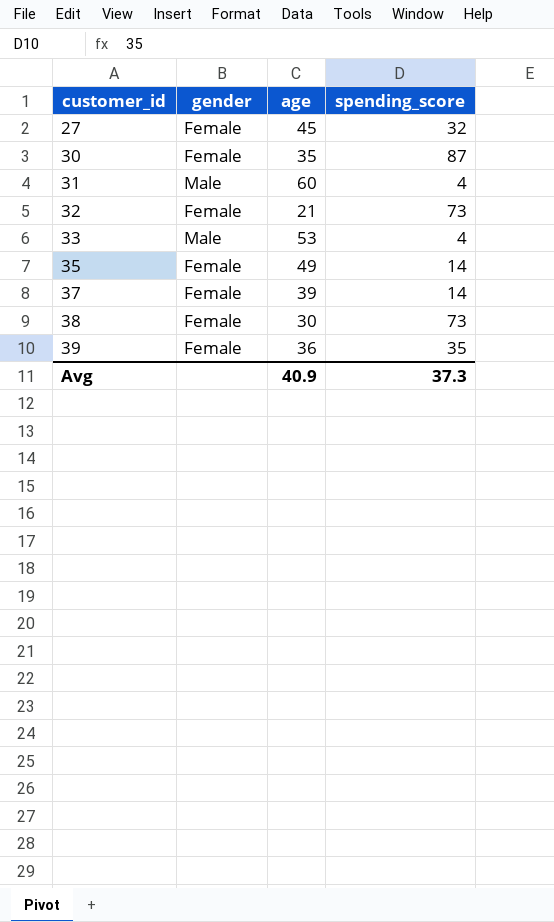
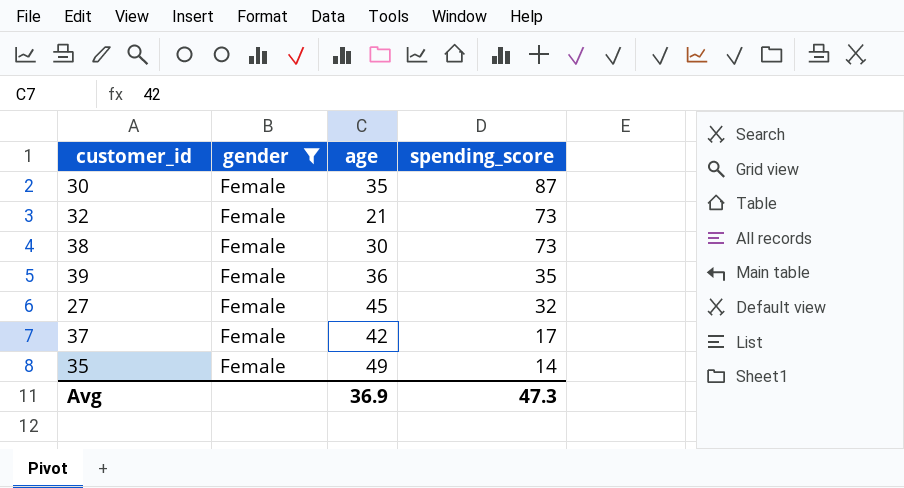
filter: none -> gender = Female
row order: customer_id ascending -> spending_score descending
37 | age: 39 -> 42
37 | spending_score: 14 -> 17
Avg | age: 40.9 -> 36.9
Avg | spending_score: 37.3 -> 47.3

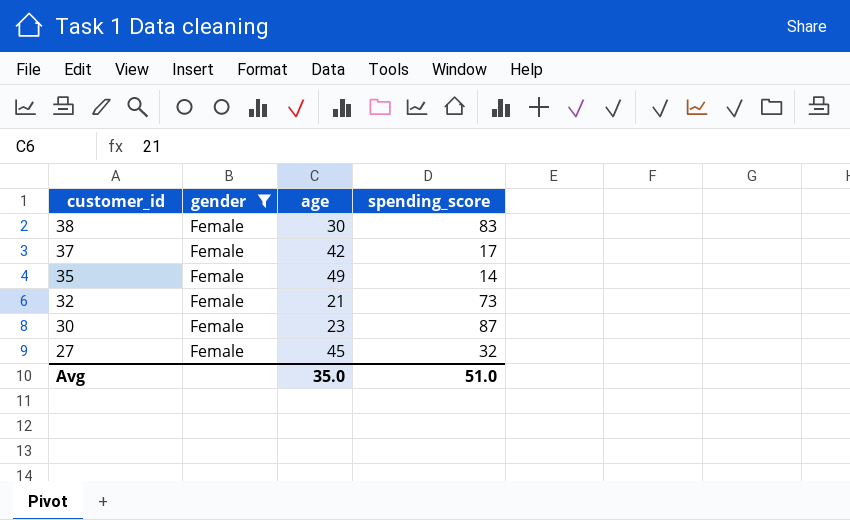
row order: spending_score descending -> customer_id descending
row 39: Female | 36 | 35 -> none
38 | spending_score: 73 -> 83
30 | age: 35 -> 23
Avg | age: 36.9 -> 35.0
Avg | spending_score: 47.3 -> 51.0

